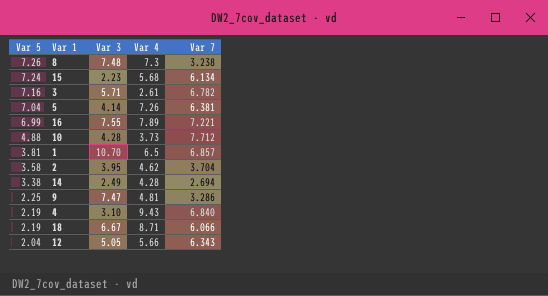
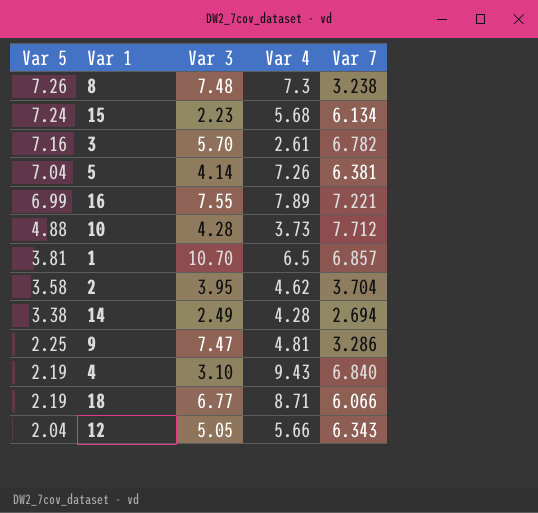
3 | Var 3: 5.71 -> 5.70
18 | Var 3: 6.67 -> 6.77

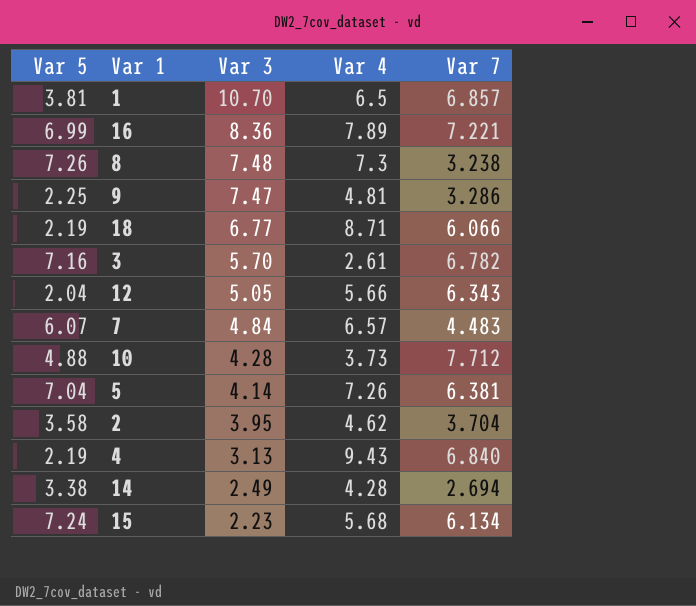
row order: Var 5 descending -> Var 3 descending
16 | Var 3: 7.55 -> 8.36
row 7: none -> 6.07 | 4.84 | 6.57 | 4.483
4 | Var 3: 3.10 -> 3.13

